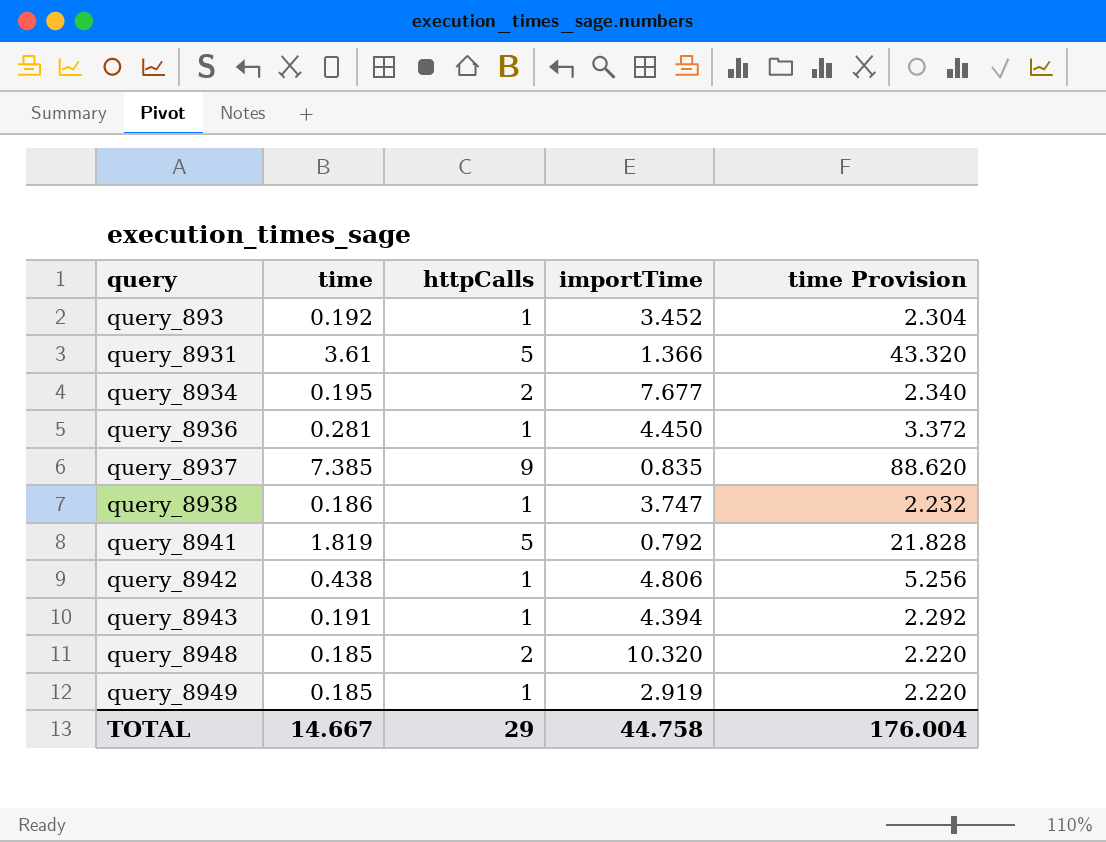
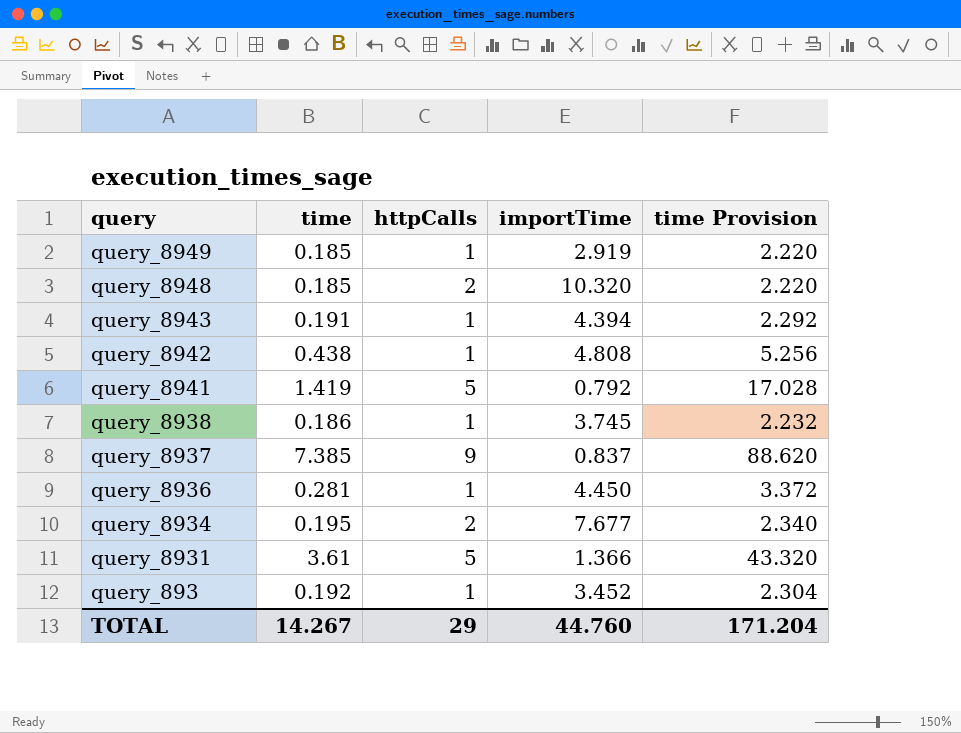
row order: query ascending -> query descending
query_8942 | importTime: 4.806 -> 4.808
query_8941 | time: 1.819 -> 1.419
query_8941 | time Provision: 21.828 -> 17.028
query_8938 | importTime: 3.747 -> 3.745
query_8937 | importTime: 0.835 -> 0.837
TOTAL | time: 14.667 -> 14.267
TOTAL | importTime: 44.758 -> 44.760
TOTAL | time Provision: 176.004 -> 171.204

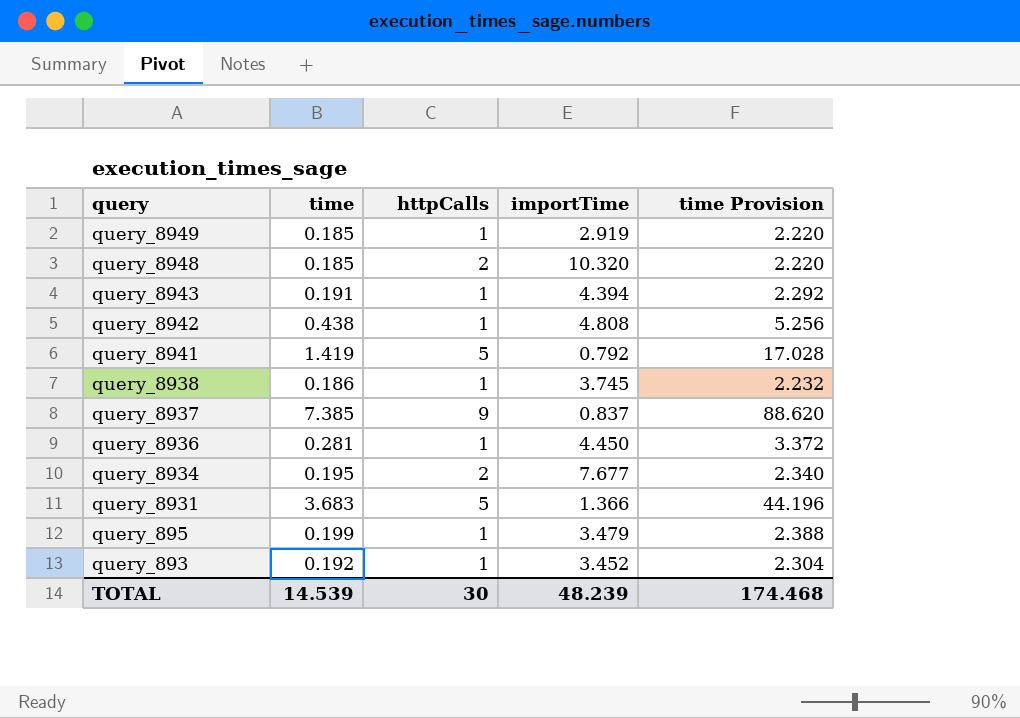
query_8931 | time: 3.61 -> 3.683
query_8931 | time Provision: 43.320 -> 44.196
row query_895: none -> 0.199 | 1 | 3.479 | 2.388
TOTAL | time: 14.267 -> 14.539
TOTAL | httpCalls: 29 -> 30
TOTAL | importTime: 44.760 -> 48.239
TOTAL | time Provision: 171.204 -> 174.468

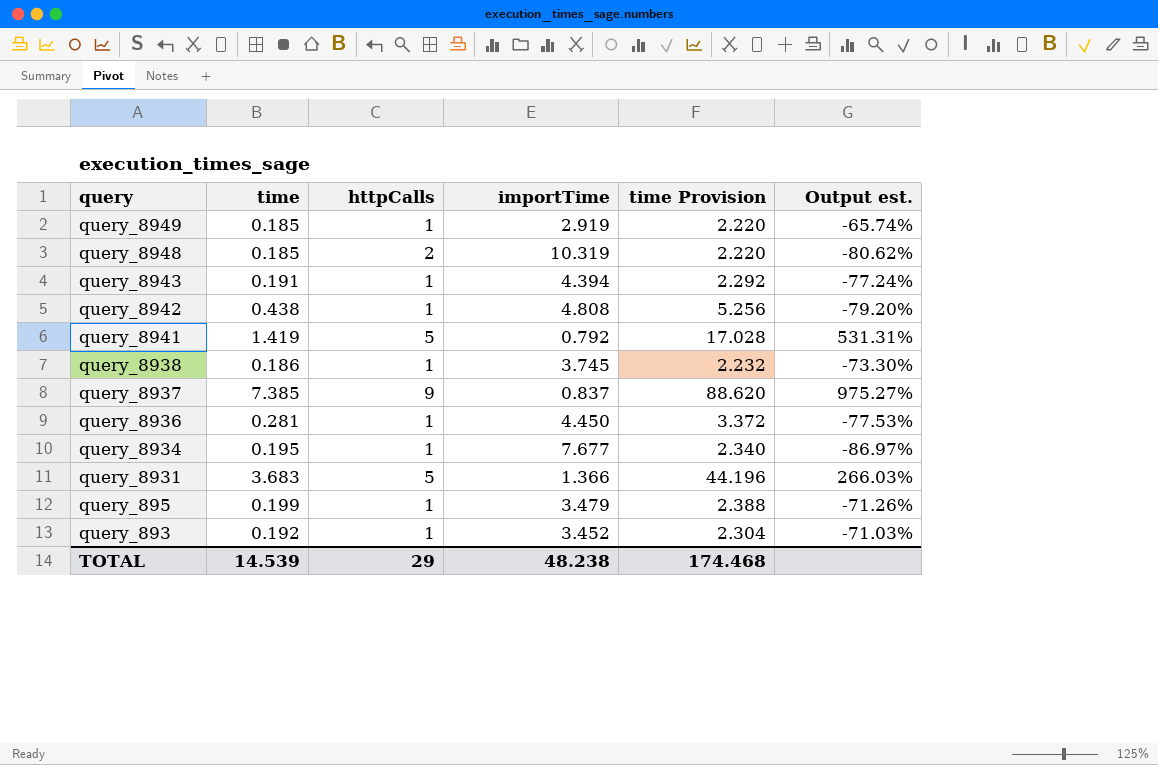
column Output est. | formula: none -> ([httpCalls] - [importTime]) / [importTime]
query_8948 | importTime: 10.320 -> 10.319
query_8934 | httpCalls: 2 -> 1
TOTAL | httpCalls: 30 -> 29
TOTAL | importTime: 48.239 -> 48.238

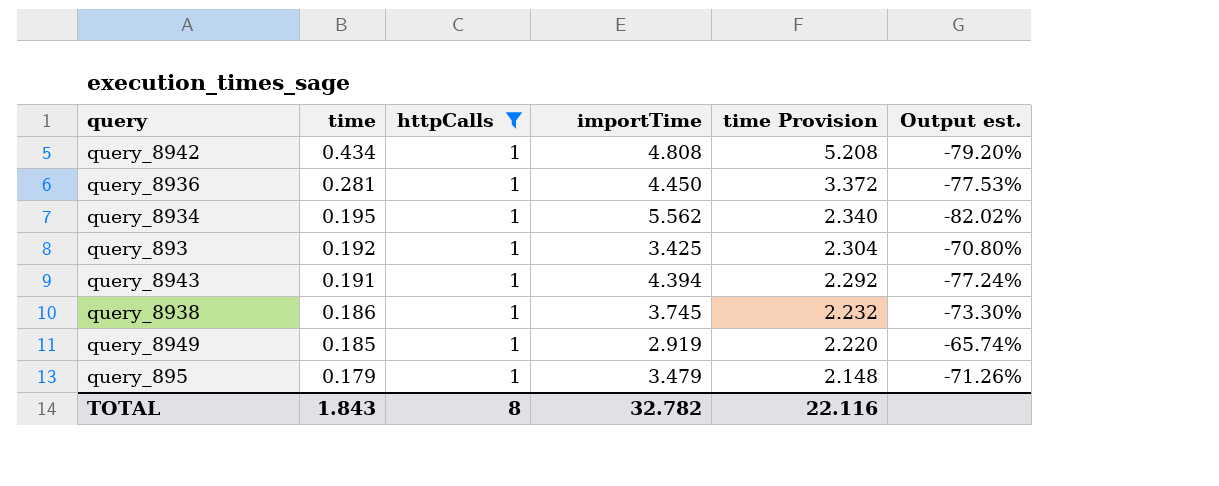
filter: none -> httpCalls = 1
row order: query descending -> time descending
query_8942 | time: 0.438 -> 0.434
query_8942 | time Provision: 5.256 -> 5.208
query_8934 | importTime: 7.677 -> 5.562
query_8934 | Output est.: -86.97% -> -82.02%
query_893 | importTime: 3.452 -> 3.425
query_893 | Output est.: -71.03% -> -70.80%
query_895 | time: 0.199 -> 0.179
query_895 | time Provision: 2.388 -> 2.148
TOTAL | time: 14.539 -> 1.843
TOTAL | httpCalls: 29 -> 8
TOTAL | importTime: 48.238 -> 32.782
TOTAL | time Provision: 174.468 -> 22.116

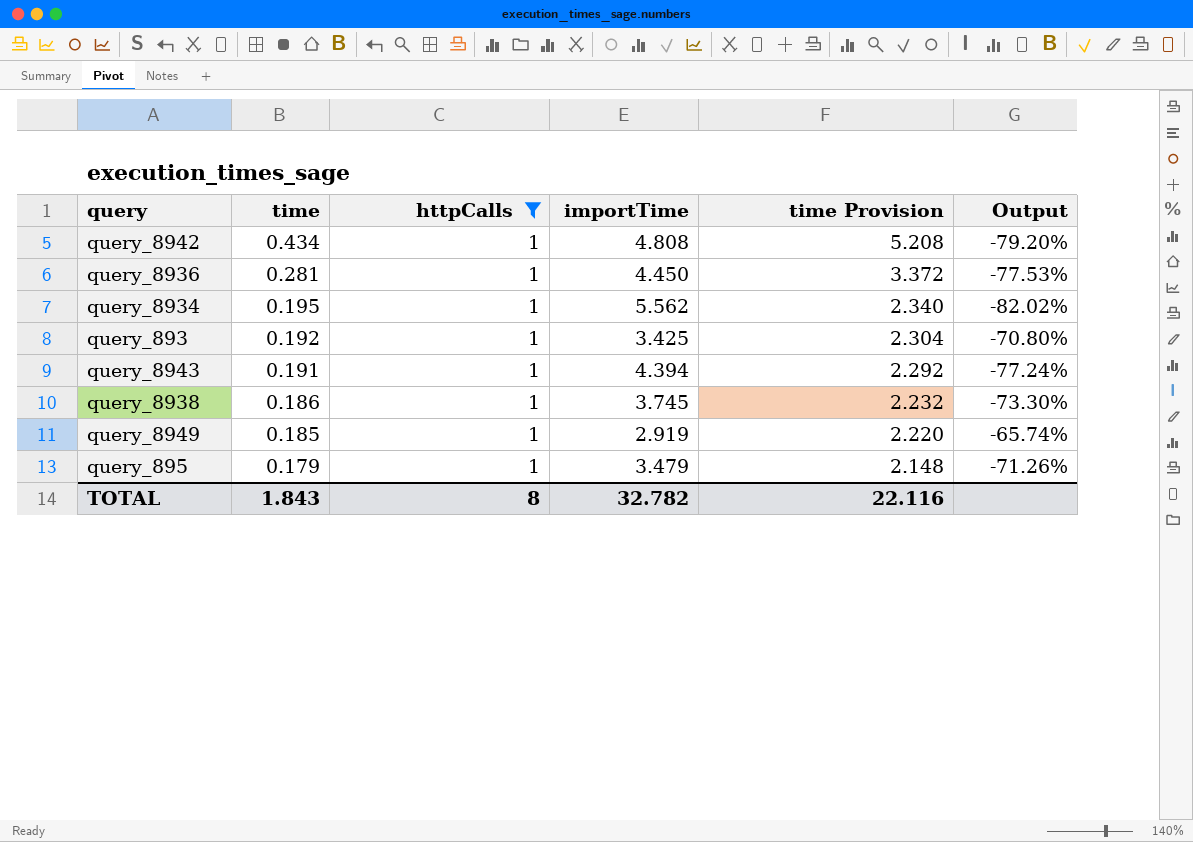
column name: Output est. -> Output

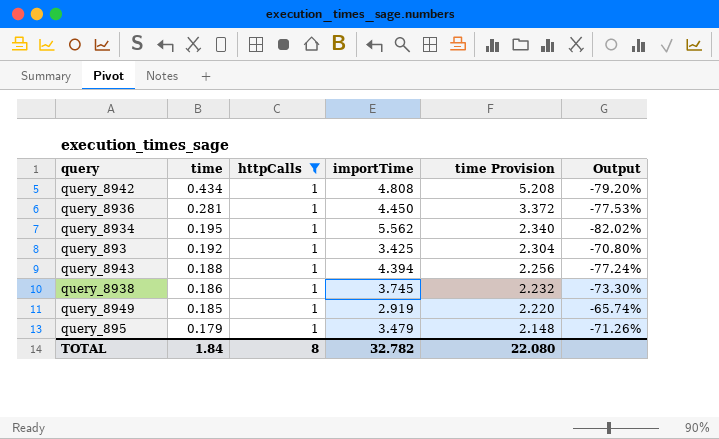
query_8943 | time: 0.191 -> 0.188
query_8943 | time Provision: 2.292 -> 2.256
TOTAL | time: 1.843 -> 1.84
TOTAL | time Provision: 22.116 -> 22.080

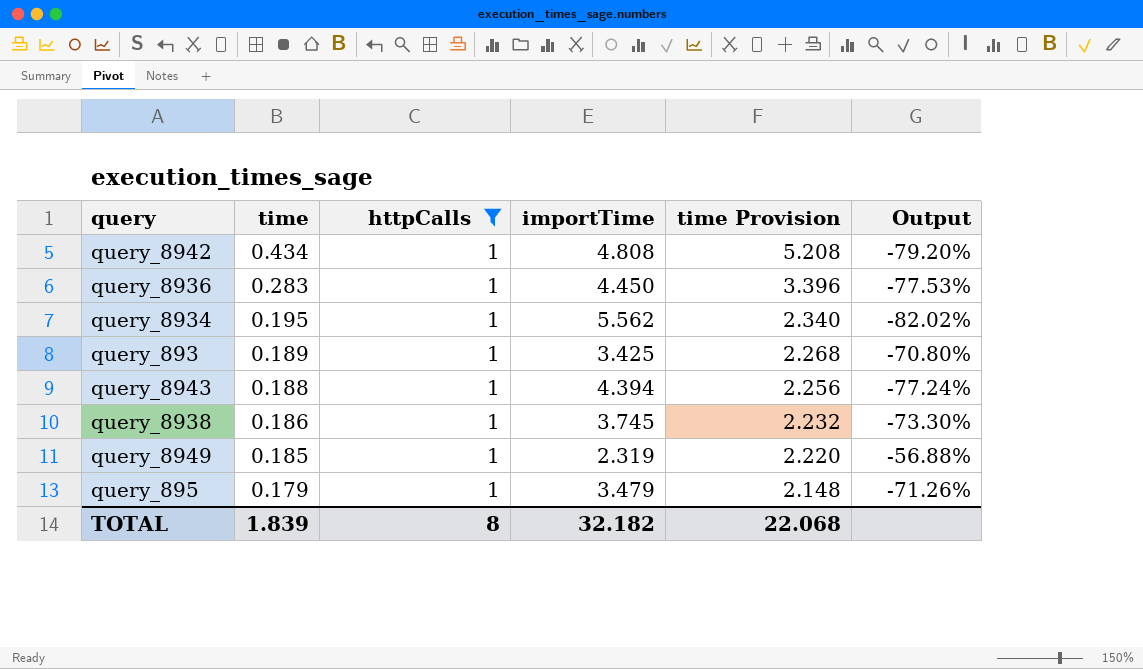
query_8936 | time: 0.281 -> 0.283
query_8936 | time Provision: 3.372 -> 3.396
query_893 | time: 0.192 -> 0.189
query_893 | time Provision: 2.304 -> 2.268
query_8949 | importTime: 2.919 -> 2.319
query_8949 | Output: -65.74% -> -56.88%
TOTAL | time: 1.84 -> 1.839
TOTAL | importTime: 32.782 -> 32.182
TOTAL | time Provision: 22.080 -> 22.068

